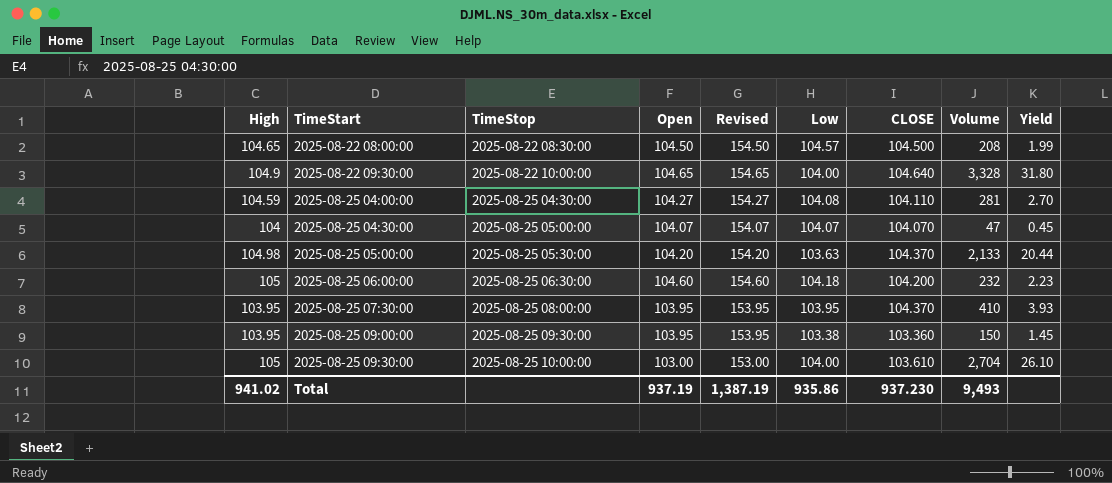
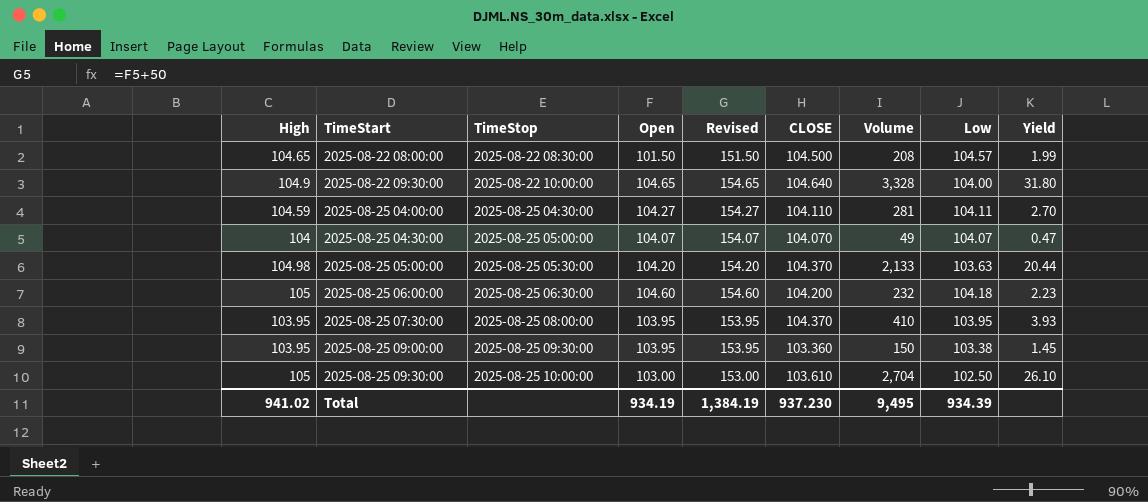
column Low | position: 6 -> 8
2025-08-22 08:00:00 | Open: 104.50 -> 101.50
2025-08-22 08:00:00 | Revised: 154.50 -> 151.50
2025-08-25 04:00:00 | Low: 104.08 -> 104.11
2025-08-25 04:30:00 | Volume: 47 -> 49
2025-08-25 04:30:00 | Yield: 0.45 -> 0.47
2025-08-25 09:30:00 | Low: 104.00 -> 102.50
Total | Open: 937.19 -> 934.19
Total | Revised: 1,387.19 -> 1,384.19
Total | Volume: 9,493 -> 9,495
Total | Low: 935.86 -> 934.39

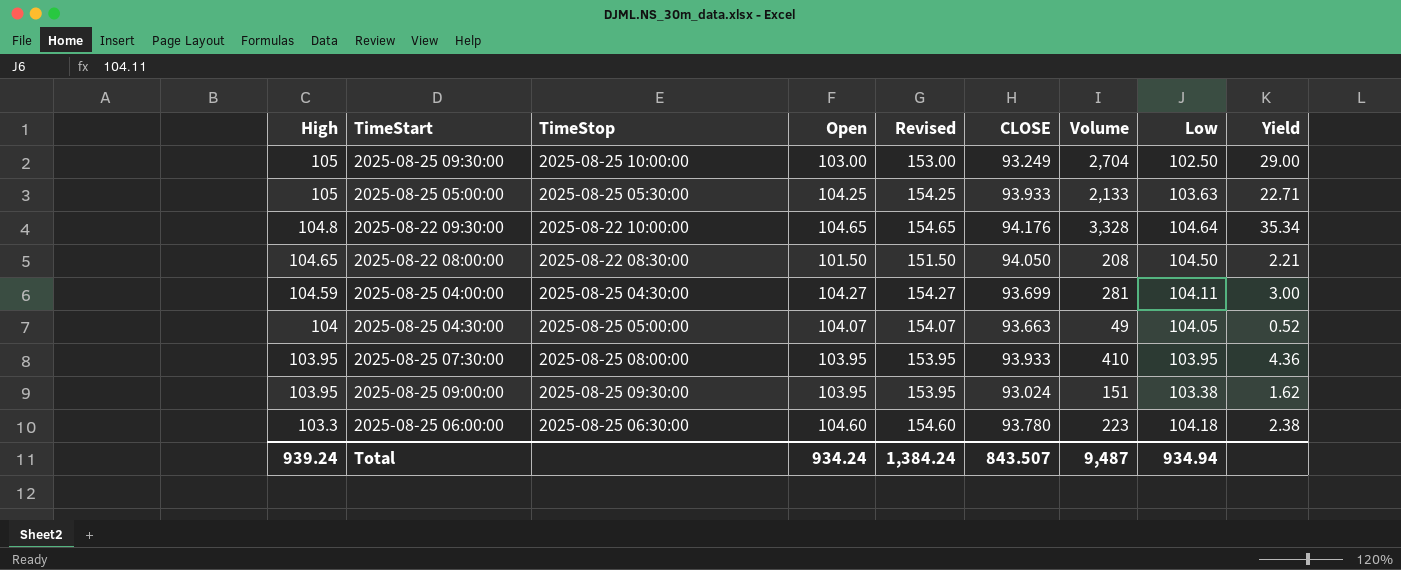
row order: TimeStart ascending -> High descending
2025-08-25 09:30:00 | CLOSE: 103.610 -> 93.249
2025-08-25 09:30:00 | Yield: 26.10 -> 29.00
2025-08-25 05:00:00 | High: 104.98 -> 105
2025-08-25 05:00:00 | Open: 104.20 -> 104.25
2025-08-25 05:00:00 | Revised: 154.20 -> 154.25
2025-08-25 05:00:00 | CLOSE: 104.370 -> 93.933
2025-08-25 05:00:00 | Yield: 20.44 -> 22.71
2025-08-22 09:30:00 | High: 104.9 -> 104.8
2025-08-22 09:30:00 | CLOSE: 104.640 -> 94.176
2025-08-22 09:30:00 | Low: 104.00 -> 104.64
2025-08-22 09:30:00 | Yield: 31.80 -> 35.34
2025-08-22 08:00:00 | CLOSE: 104.500 -> 94.050
2025-08-22 08:00:00 | Low: 104.57 -> 104.50
2025-08-22 08:00:00 | Yield: 1.99 -> 2.21
2025-08-25 04:00:00 | CLOSE: 104.110 -> 93.699
2025-08-25 04:00:00 | Yield: 2.70 -> 3.00
2025-08-25 04:30:00 | CLOSE: 104.070 -> 93.663
2025-08-25 04:30:00 | Low: 104.07 -> 104.05
2025-08-25 04:30:00 | Yield: 0.47 -> 0.52
2025-08-25 07:30:00 | CLOSE: 104.370 -> 93.933
2025-08-25 07:30:00 | Yield: 3.93 -> 4.36
2025-08-25 09:00:00 | CLOSE: 103.360 -> 93.024
2025-08-25 09:00:00 | Volume: 150 -> 151
2025-08-25 09:00:00 | Yield: 1.45 -> 1.62
2025-08-25 06:00:00 | High: 105 -> 103.3
2025-08-25 06:00:00 | CLOSE: 104.200 -> 93.780
2025-08-25 06:00:00 | Volume: 232 -> 223
2025-08-25 06:00:00 | Yield: 2.23 -> 2.38
Total | High: 941.02 -> 939.24
Total | Open: 934.19 -> 934.24
Total | Revised: 1,384.19 -> 1,384.24
Total | CLOSE: 937.230 -> 843.507
Total | Volume: 9,495 -> 9,487
Total | Low: 934.39 -> 934.94

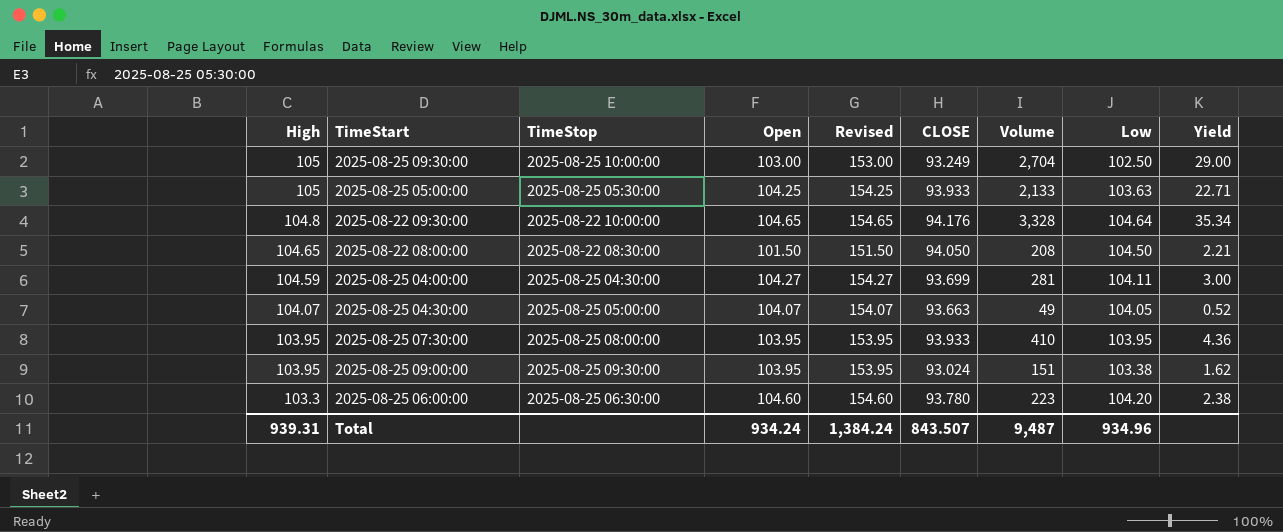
2025-08-25 04:30:00 | High: 104 -> 104.07
2025-08-25 06:00:00 | Low: 104.18 -> 104.20
Total | High: 939.24 -> 939.31
Total | Low: 934.94 -> 934.96

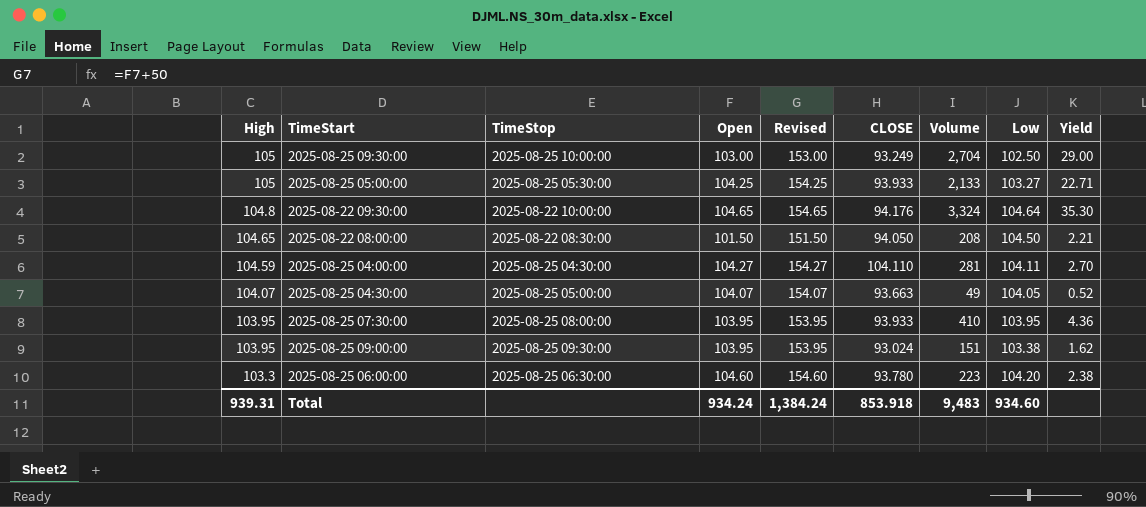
2025-08-25 05:00:00 | Low: 103.63 -> 103.27
2025-08-22 09:30:00 | Volume: 3,328 -> 3,324
2025-08-22 09:30:00 | Yield: 35.34 -> 35.30
2025-08-25 04:00:00 | CLOSE: 93.699 -> 104.110
2025-08-25 04:00:00 | Yield: 3.00 -> 2.70
Total | CLOSE: 843.507 -> 853.918
Total | Volume: 9,487 -> 9,483
Total | Low: 934.96 -> 934.60

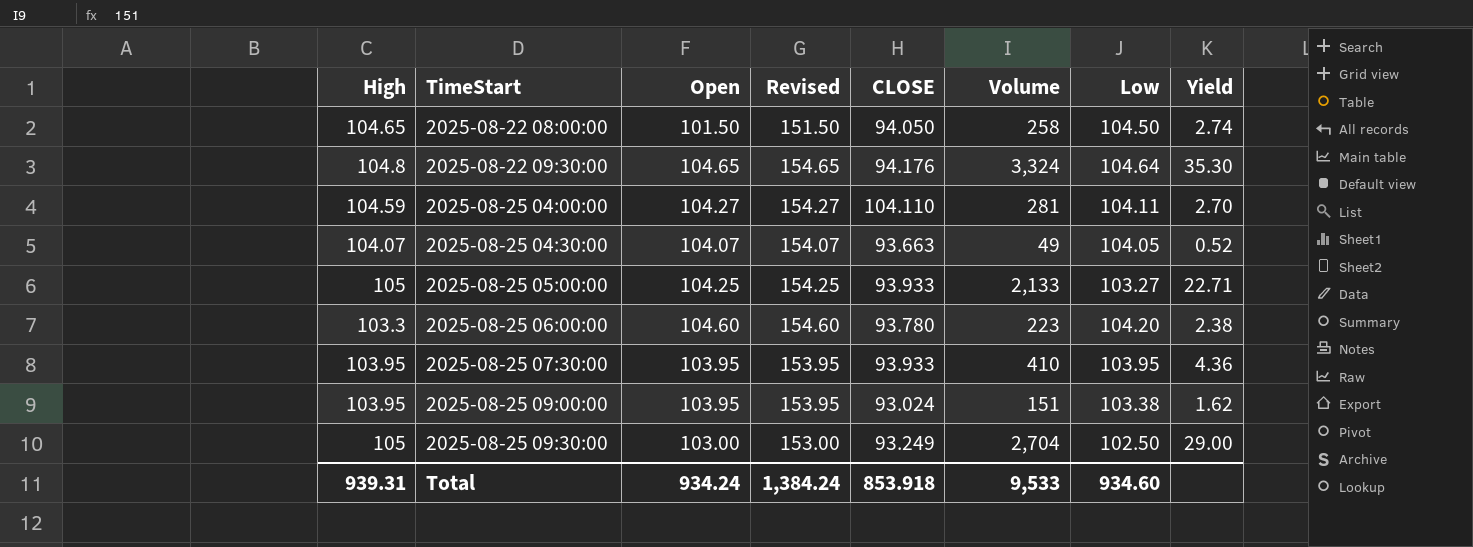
row order: High descending -> TimeStart ascending
column TimeStop | position: 3 -> none
2025-08-22 08:00:00 | Volume: 208 -> 258
2025-08-22 08:00:00 | Yield: 2.21 -> 2.74
Total | Volume: 9,483 -> 9,533

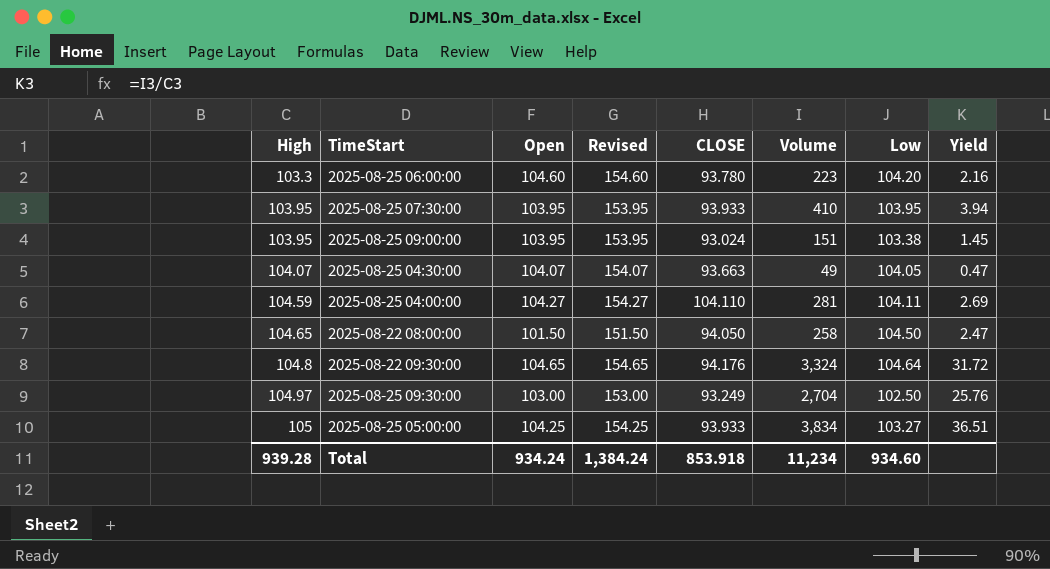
row order: TimeStart ascending -> High ascending
column Yield | formula: [Volume] / [CLOSE] -> [Volume] / [High]
2025-08-25 09:30:00 | High: 105 -> 104.97
2025-08-25 05:00:00 | Volume: 2,133 -> 3,834
Total | High: 939.31 -> 939.28
Total | Volume: 9,533 -> 11,234

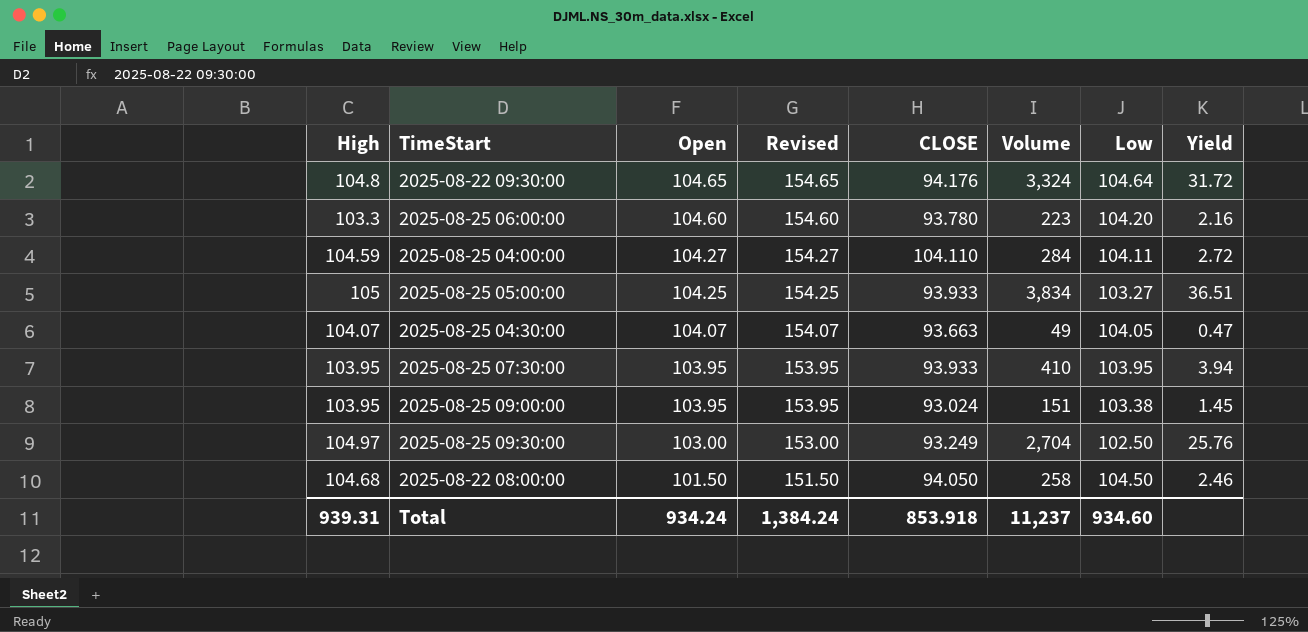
row order: High ascending -> Open descending
2025-08-25 04:00:00 | Volume: 281 -> 284
2025-08-25 04:00:00 | Yield: 2.69 -> 2.72
2025-08-22 08:00:00 | High: 104.65 -> 104.68
2025-08-22 08:00:00 | Yield: 2.47 -> 2.46
Total | High: 939.28 -> 939.31
Total | Volume: 11,234 -> 11,237

